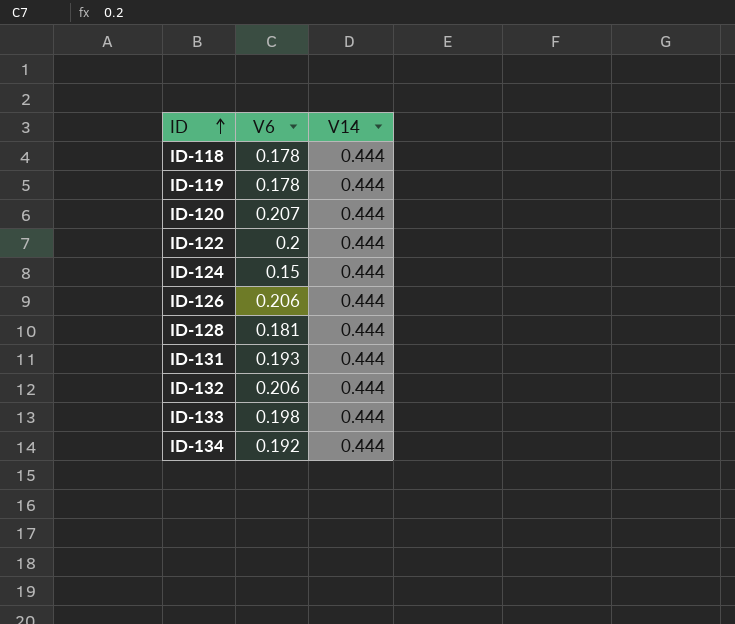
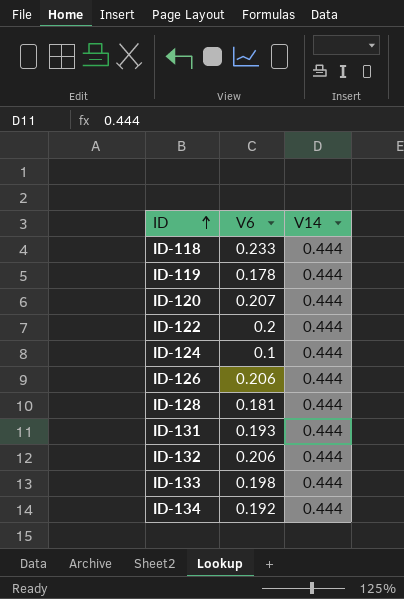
ID-118 | V6: 0.178 -> 0.233
ID-124 | V6: 0.15 -> 0.1

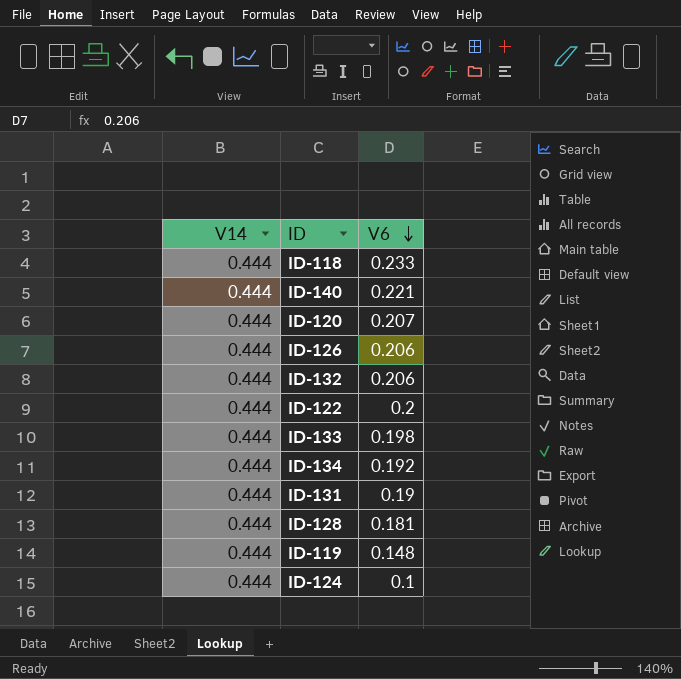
row order: ID ascending -> V6 descending
column V14 | position: 3 -> 1
row ID-140: none -> 0.444 | 0.221
ID-131 | V6: 0.193 -> 0.19
ID-119 | V6: 0.178 -> 0.148

